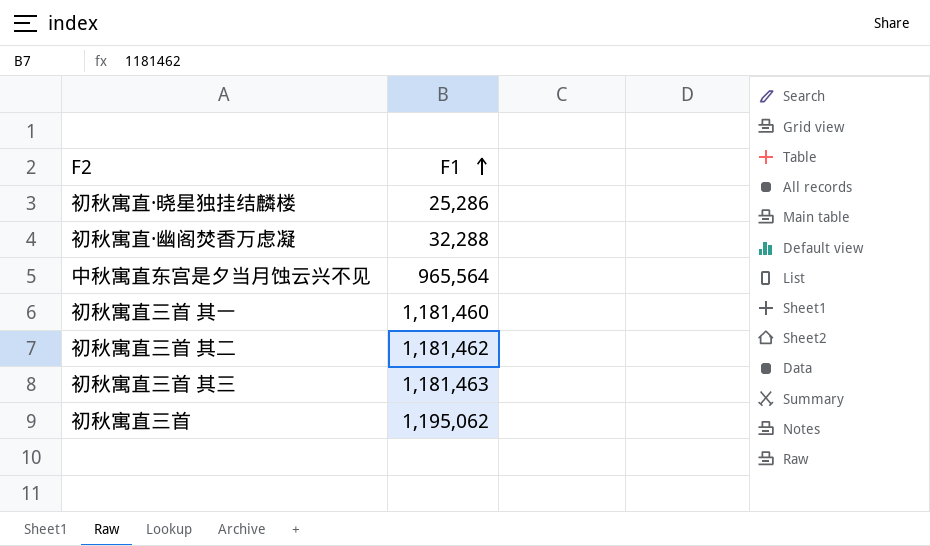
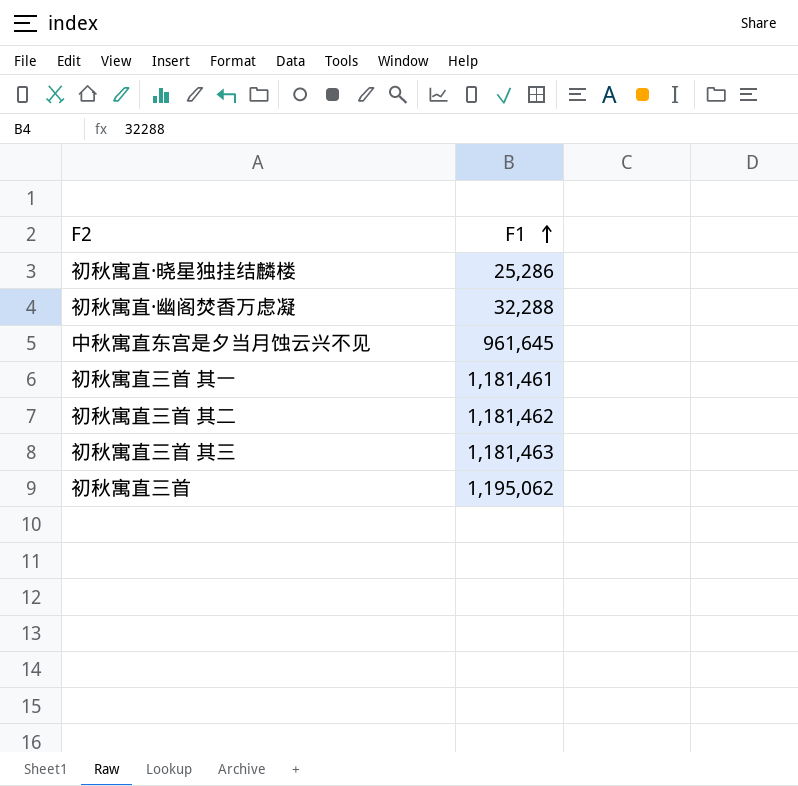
中秋寓直东宫是夕当月蚀云兴不见 | F1: 965,564 -> 961,645
初秋寓直三首 其一 | F1: 1,181,460 -> 1,181,461

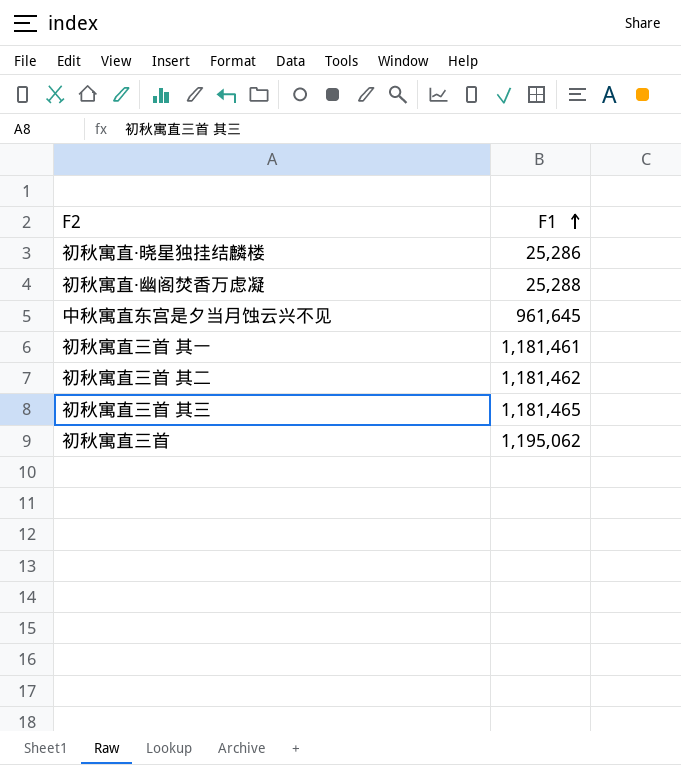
初秋寓直·幽阁焚香万虑凝 | F1: 32,288 -> 25,288
初秋寓直三首 其三 | F1: 1,181,463 -> 1,181,465

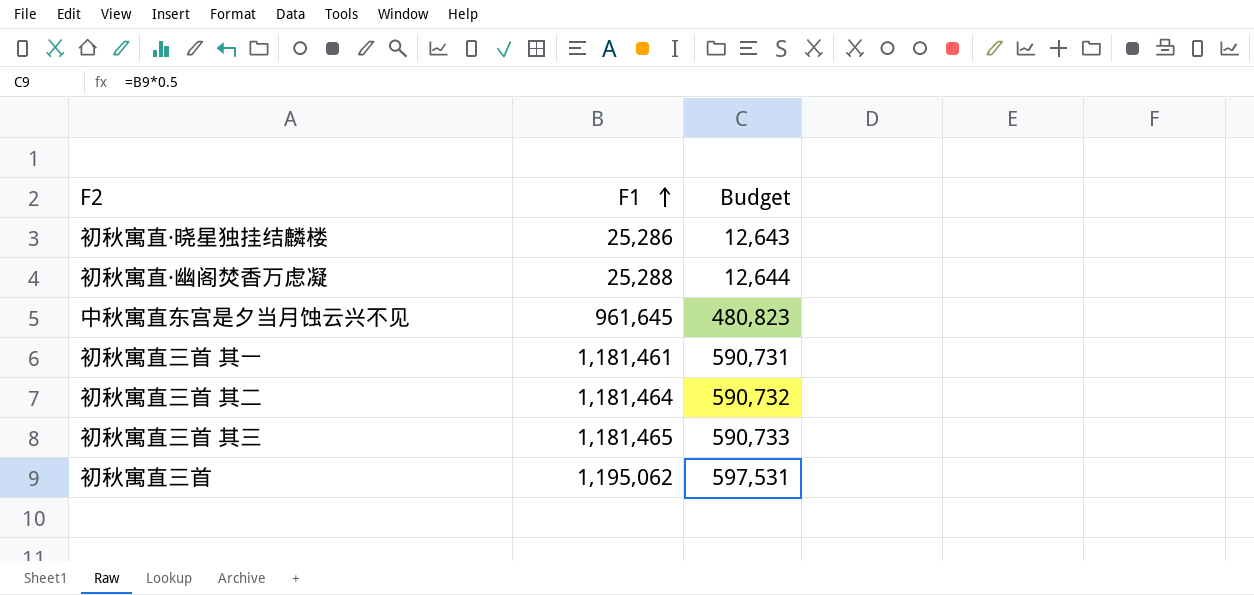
column Budget | formula: none -> [F1] * 0.5
初秋寓直三首 其二 | F1: 1,181,462 -> 1,181,464

